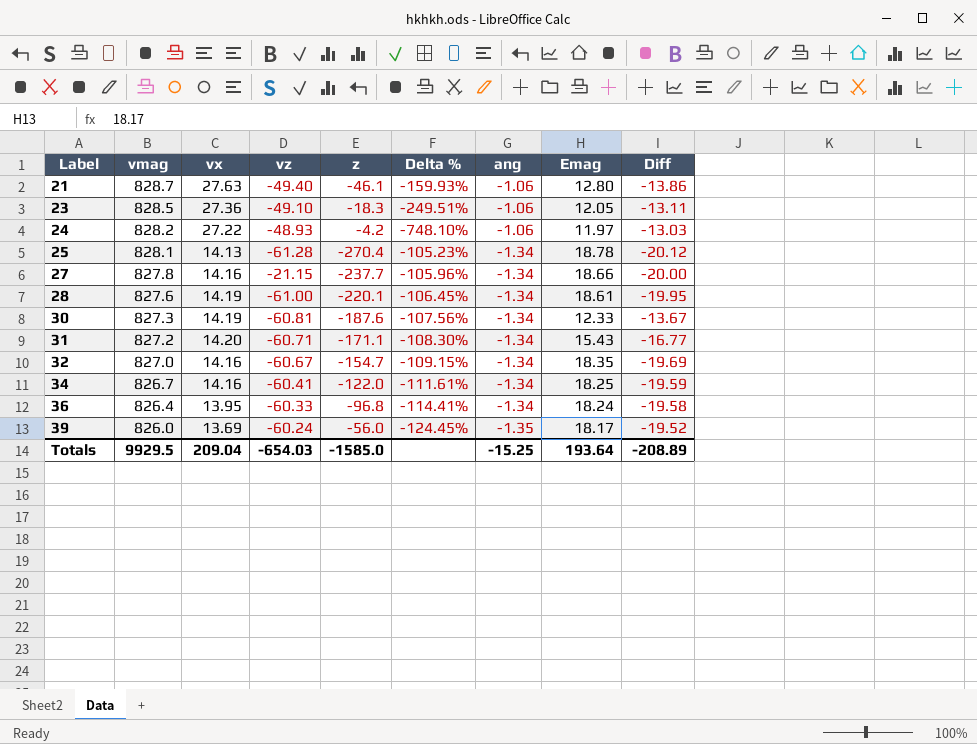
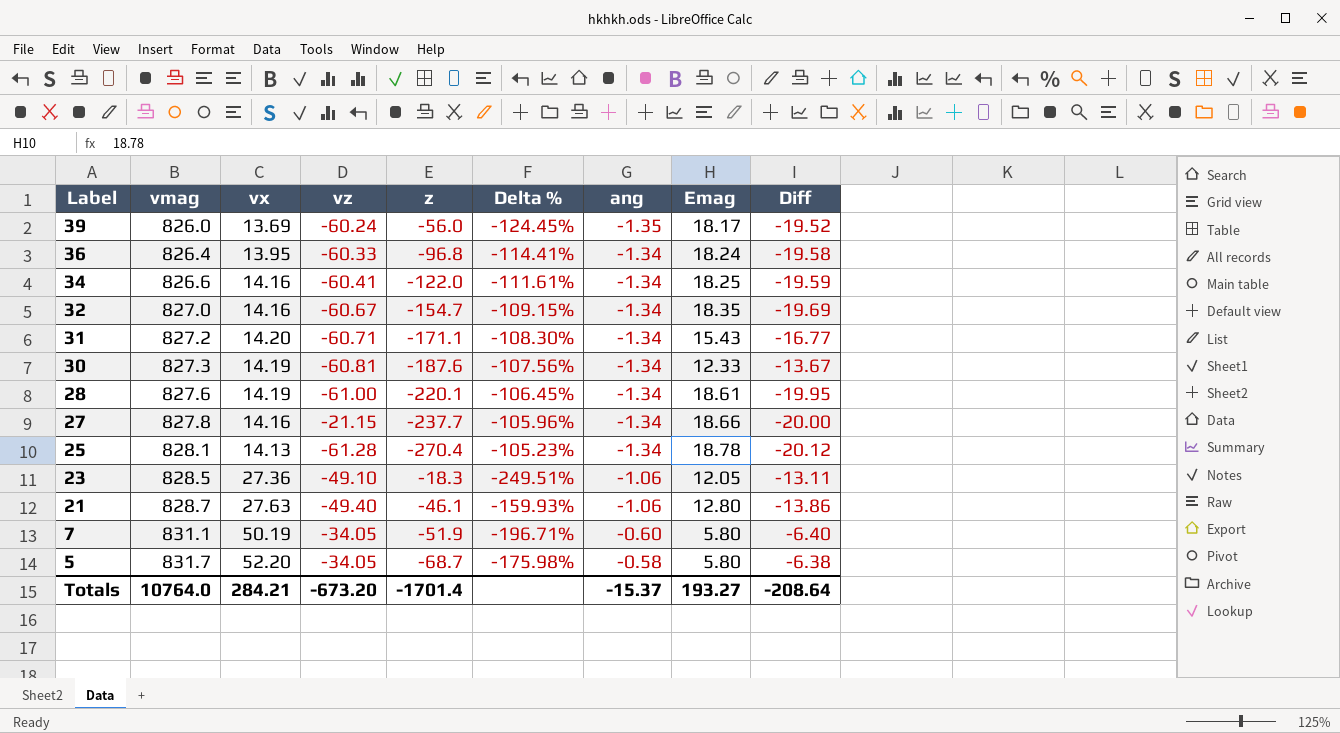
row order: Label ascending -> Label descending
row 24: 828.2 | 27.22 | -48.93 | -4.2 | -748.10% | -1.06 | 11.97 | -13.03 -> none
34 | vmag: 826.7 -> 826.6
row 7: none -> 831.1 | 50.19 | -34.05 | -51.9 | -196.71% | -0.60 | 5.80 | -6.40
row 5: none -> 831.7 | 52.20 | -34.05 | -68.7 | -175.98% | -0.58 | 5.80 | -6.38
Totals | vmag: 9929.5 -> 10764.0
Totals | vx: 209.04 -> 284.21
Totals | vz: -654.03 -> -673.20
Totals | z: -1585.0 -> -1701.4
Totals | ang: -15.25 -> -15.37
Totals | Emag: 193.64 -> 193.27
Totals | Diff: -208.89 -> -208.64

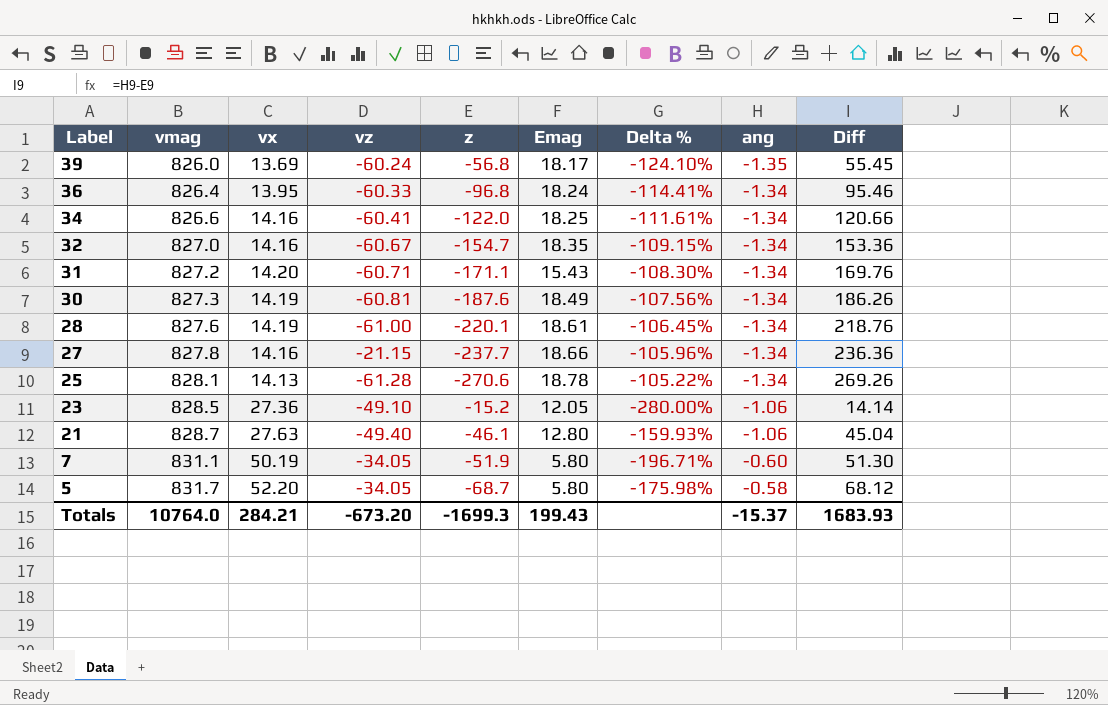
column Emag | position: 8 -> 6
column Diff | formula: [ang] - [Emag] -> [ang] - [z]
39 | z: -56.0 -> -56.8
39 | Delta %: -124.45% -> -124.10%
30 | Emag: 12.33 -> 18.49
25 | z: -270.4 -> -270.6
25 | Delta %: -105.23% -> -105.22%
23 | z: -18.3 -> -15.2
23 | Delta %: -249.51% -> -280.00%
Totals | z: -1701.4 -> -1699.3
Totals | Emag: 193.27 -> 199.43
Totals | Diff: -208.64 -> 1683.93

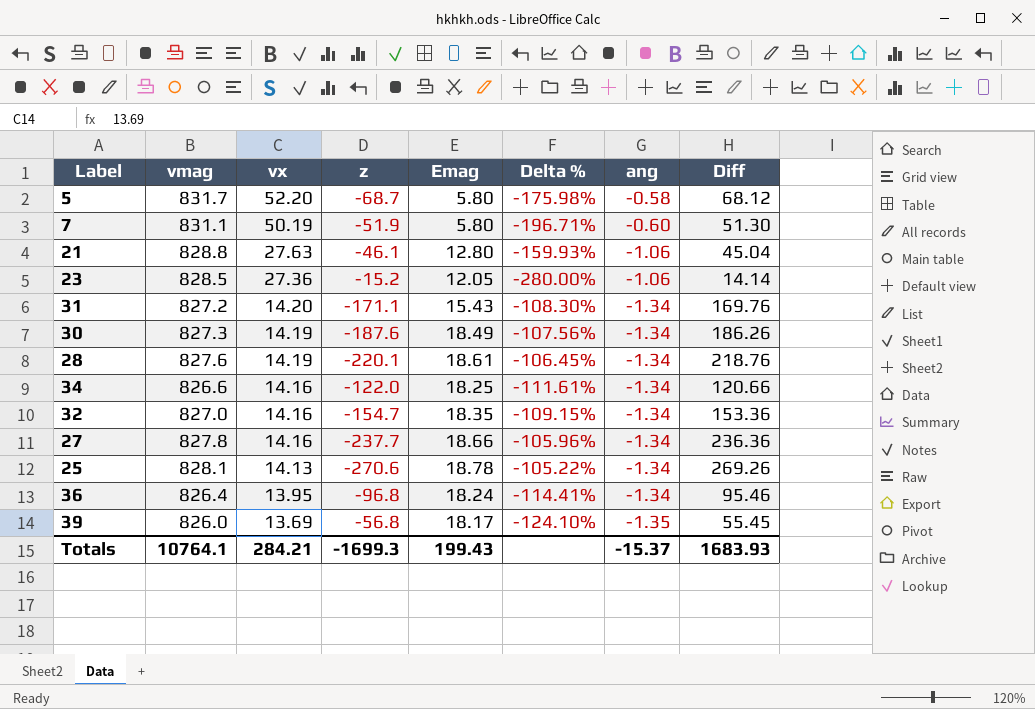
row order: Label descending -> vx descending
column vz | position: 4 -> none
21 | vmag: 828.7 -> 828.8
Totals | vmag: 10764.0 -> 10764.1

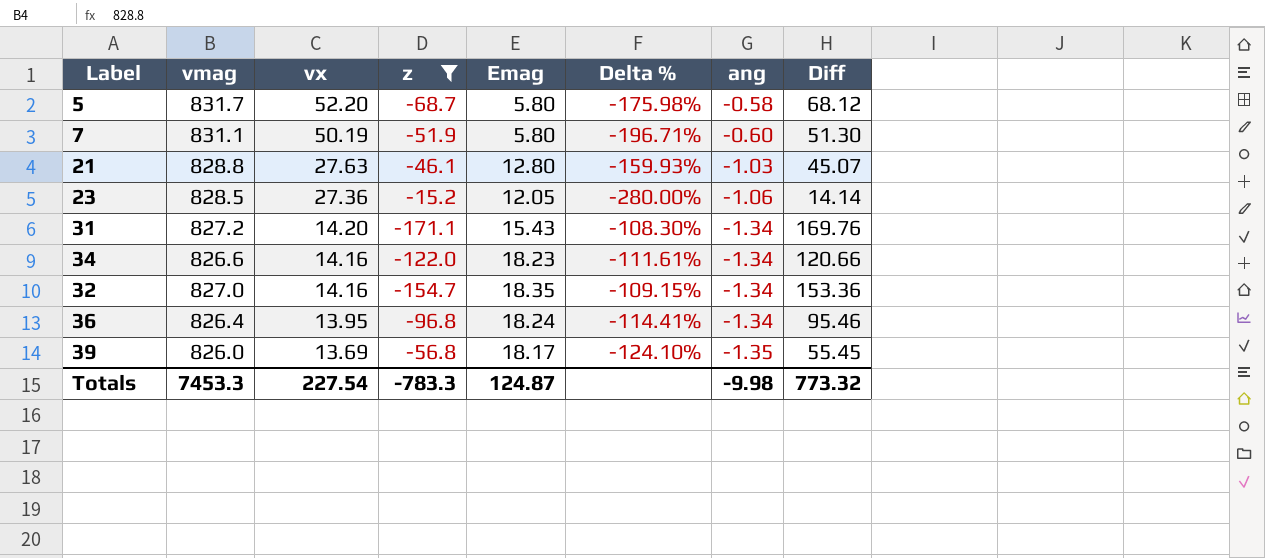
filter: none -> z >= -171.1
21 | ang: -1.06 -> -1.03
21 | Diff: 45.04 -> 45.07
34 | Emag: 18.25 -> 18.23
Totals | vmag: 10764.1 -> 7453.3
Totals | vx: 284.21 -> 227.54
Totals | z: -1699.3 -> -783.3
Totals | Emag: 199.43 -> 124.87
Totals | ang: -15.37 -> -9.98
Totals | Diff: 1683.93 -> 773.32

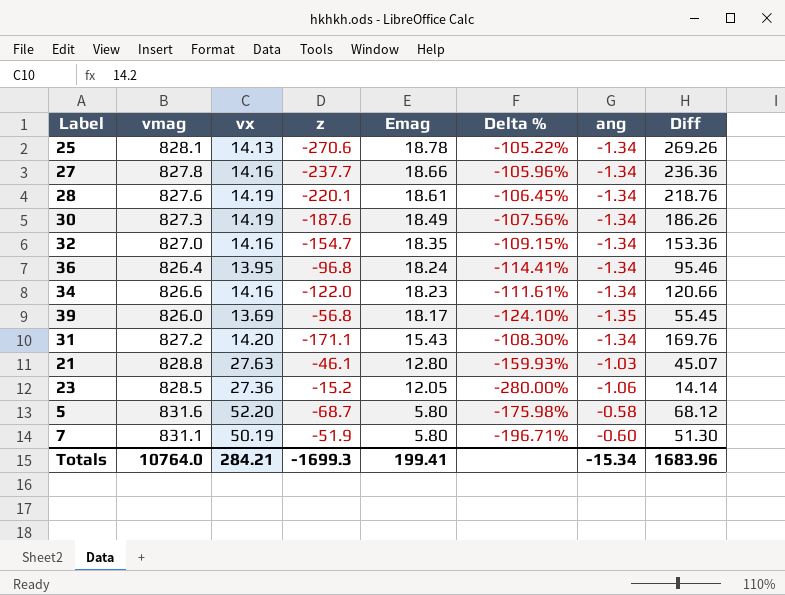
filter: z >= -171.1 -> none
row order: vx descending -> Emag descending
5 | vmag: 831.7 -> 831.6
Totals | vmag: 7453.3 -> 10764.0
Totals | vx: 227.54 -> 284.21
Totals | z: -783.3 -> -1699.3
Totals | Emag: 124.87 -> 199.41
Totals | ang: -9.98 -> -15.34
Totals | Diff: 773.32 -> 1683.96

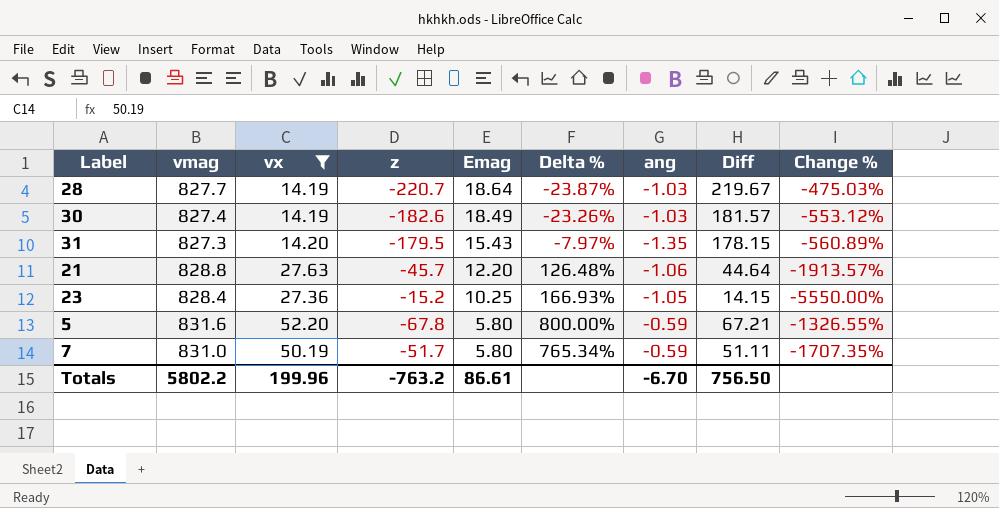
filter: none -> vx >= 14.19
column Delta % | formula: ([vx] - [z]) / [z] -> ([vx] - [Emag]) / [Emag]
column Change % | formula: none -> ([vmag] - [z]) / [z]
28 | vmag: 827.6 -> 827.7
28 | z: -220.1 -> -220.7
28 | Emag: 18.61 -> 18.64
28 | ang: -1.34 -> -1.03
28 | Diff: 218.76 -> 219.67
30 | vmag: 827.3 -> 827.4
30 | z: -187.6 -> -182.6
30 | ang: -1.34 -> -1.03
30 | Diff: 186.26 -> 181.57
31 | vmag: 827.2 -> 827.3
31 | z: -171.1 -> -179.5
31 | ang: -1.34 -> -1.35
31 | Diff: 169.76 -> 178.15
21 | z: -46.1 -> -45.7
21 | Emag: 12.80 -> 12.20
21 | ang: -1.03 -> -1.06
21 | Diff: 45.07 -> 44.64
23 | vmag: 828.5 -> 828.4
23 | Emag: 12.05 -> 10.25
23 | ang: -1.06 -> -1.05
23 | Diff: 14.14 -> 14.15
5 | z: -68.7 -> -67.8
5 | ang: -0.58 -> -0.59
5 | Diff: 68.12 -> 67.21
7 | vmag: 831.1 -> 831.0
7 | z: -51.9 -> -51.7
7 | ang: -0.60 -> -0.59
7 | Diff: 51.30 -> 51.11
Totals | vmag: 10764.0 -> 5802.2
Totals | vx: 284.21 -> 199.96
Totals | z: -1699.3 -> -763.2
Totals | Emag: 199.41 -> 86.61
Totals | ang: -15.34 -> -6.70
Totals | Diff: 1683.96 -> 756.50

